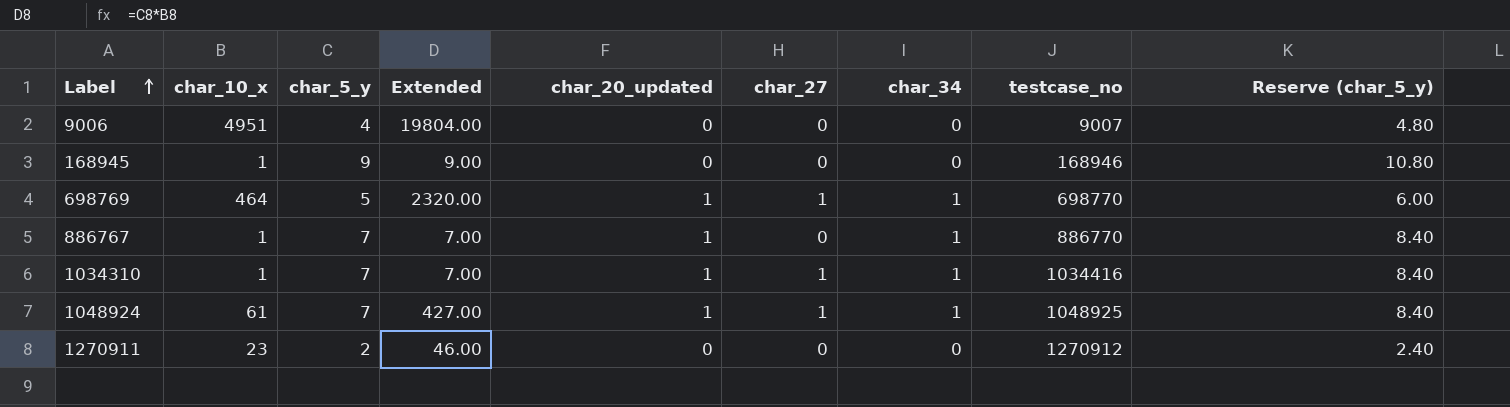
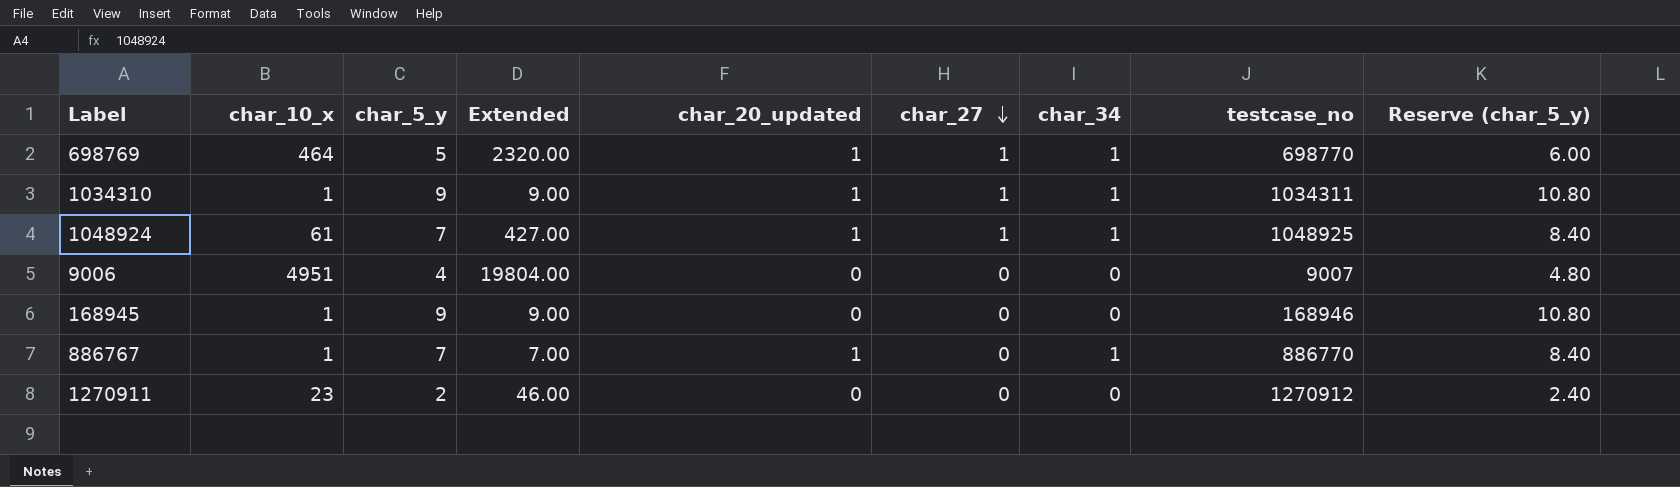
row order: Label ascending -> char_27 descending
1034310 | char_5_y: 7 -> 9
1034310 | Extended: 7.00 -> 9.00
1034310 | testcase_no: 1034416 -> 1034311
1034310 | Reserve (char_5_y): 8.40 -> 10.80

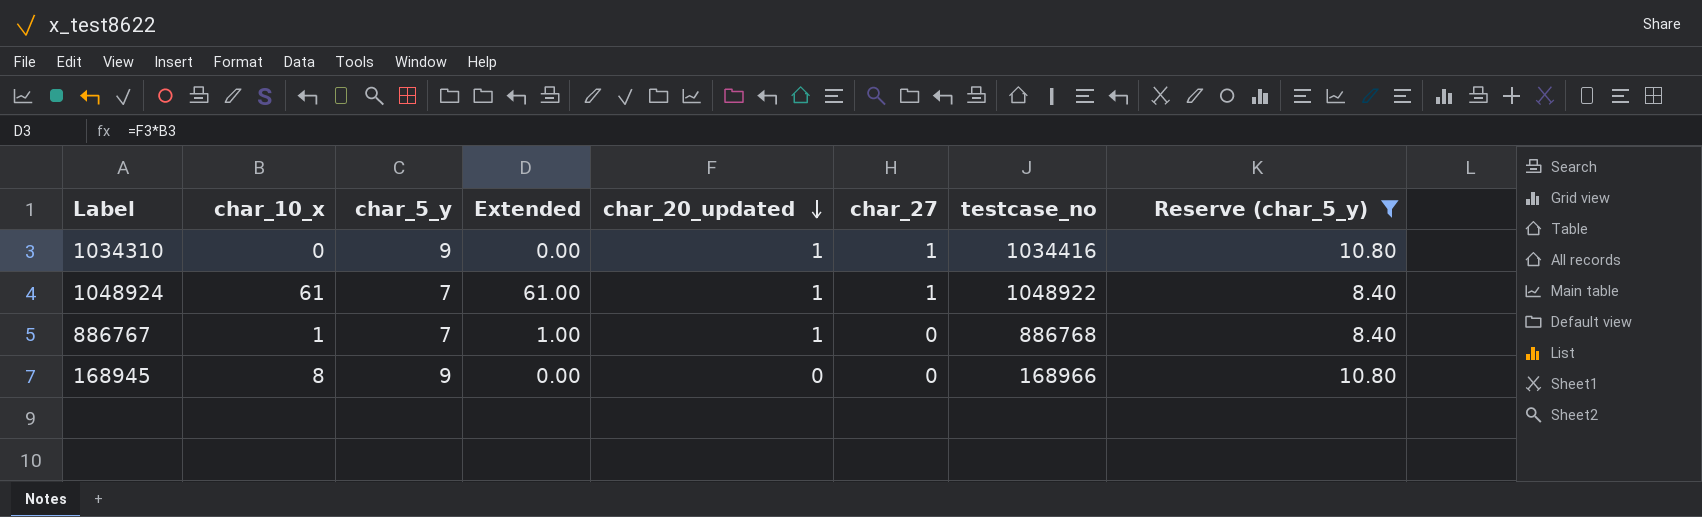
filter: none -> Reserve (char_5_y) >= 8.40
row order: char_27 descending -> char_20_updated descending
column char_34 | position: 7 -> none
column Extended | formula: [char_10_x] * [char_5_y] -> [char_10_x] * [char_20_updated]
1034310 | char_10_x: 1 -> 0
1034310 | testcase_no: 1034311 -> 1034416
1048924 | testcase_no: 1048925 -> 1048922
886767 | testcase_no: 886770 -> 886768
168945 | char_10_x: 1 -> 8
168945 | testcase_no: 168946 -> 168966

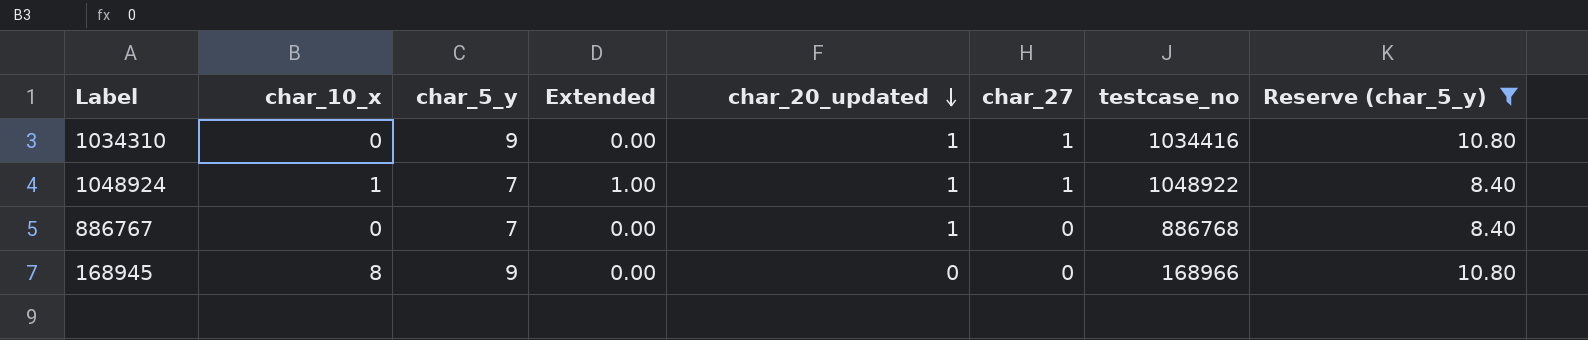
1048924 | char_10_x: 61 -> 1
1048924 | Extended: 61.00 -> 1.00
886767 | char_10_x: 1 -> 0
886767 | Extended: 1.00 -> 0.00

